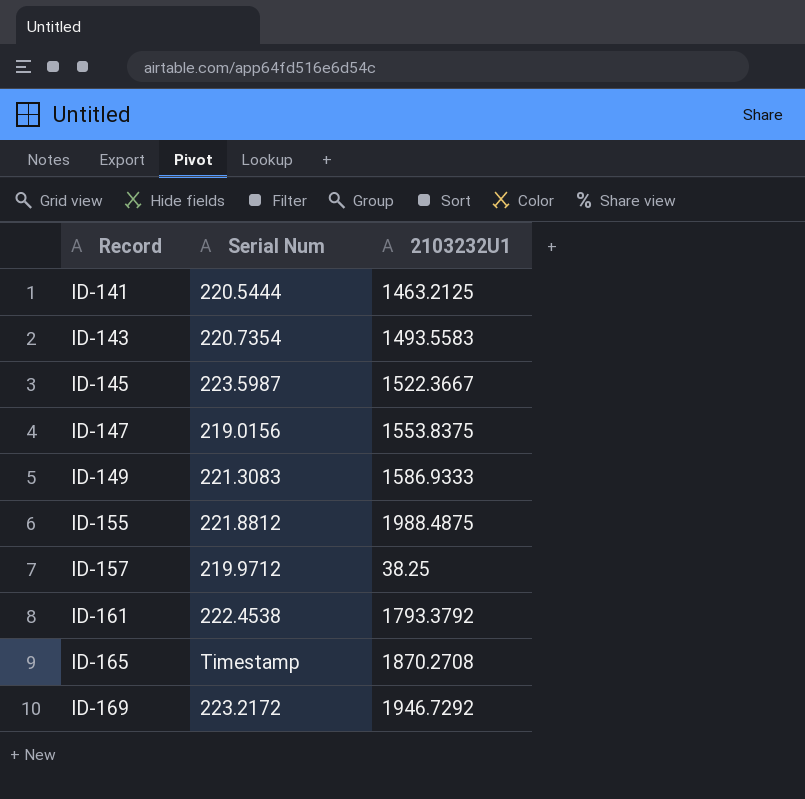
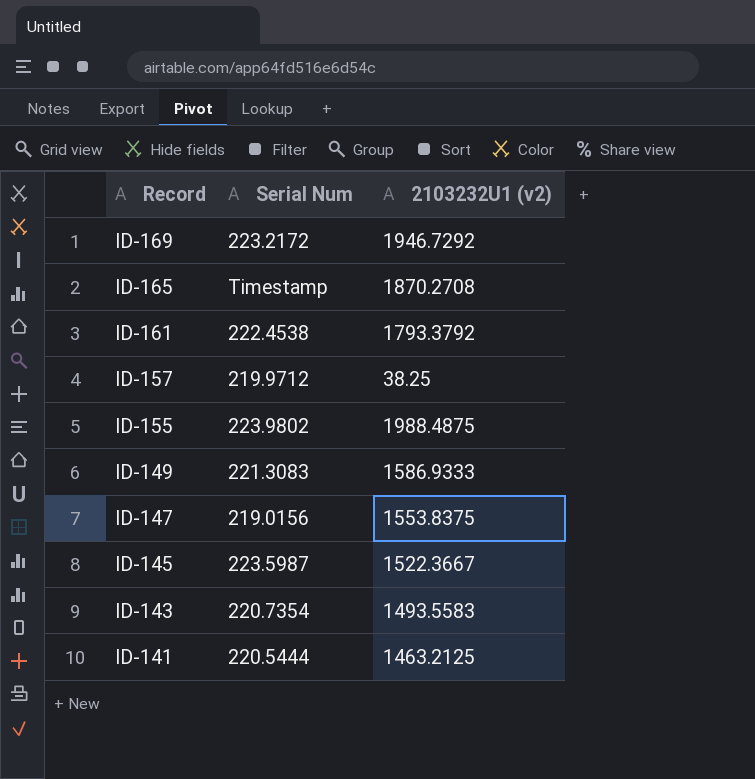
row order: Record ascending -> Record descending
column name: 2103232U1 -> 2103232U1 (v2)
ID-155 | Serial Num: 221.8812 -> 223.9802

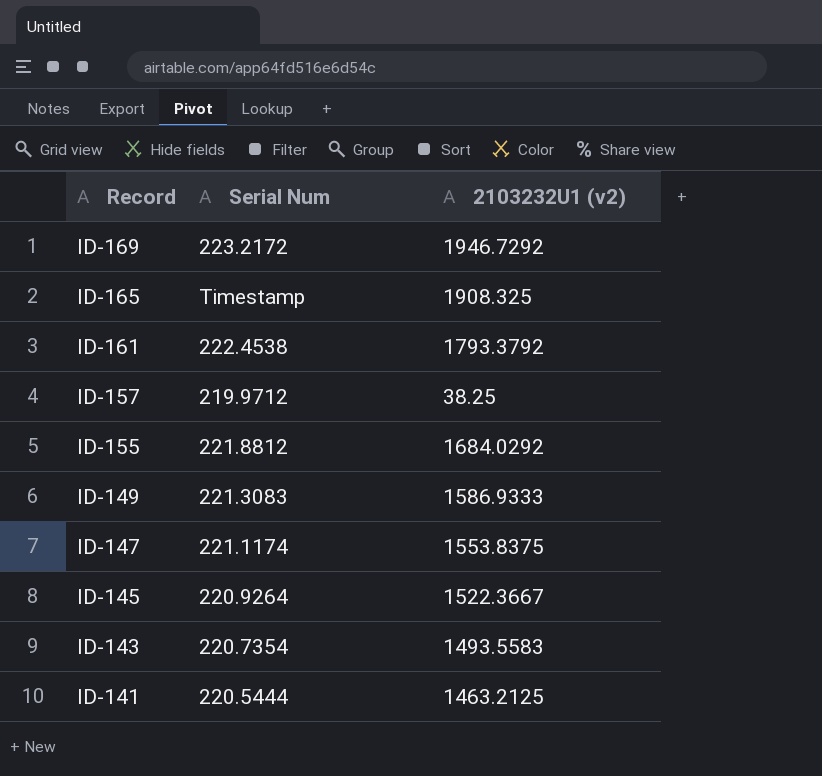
ID-165 | 2103232U1 (v2): 1870.2708 -> 1908.325
ID-155 | Serial Num: 223.9802 -> 221.8812
ID-155 | 2103232U1 (v2): 1988.4875 -> 1684.0292
ID-147 | Serial Num: 219.0156 -> 221.1174
ID-145 | Serial Num: 223.5987 -> 220.9264

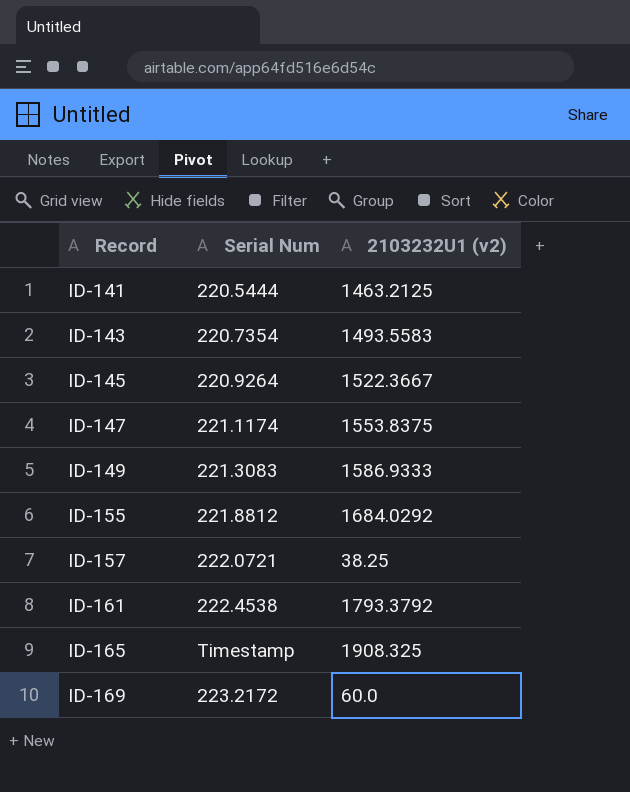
row order: Record descending -> Record ascending
ID-157 | Serial Num: 219.9712 -> 222.0721
ID-169 | 2103232U1 (v2): 1946.7292 -> 60.0

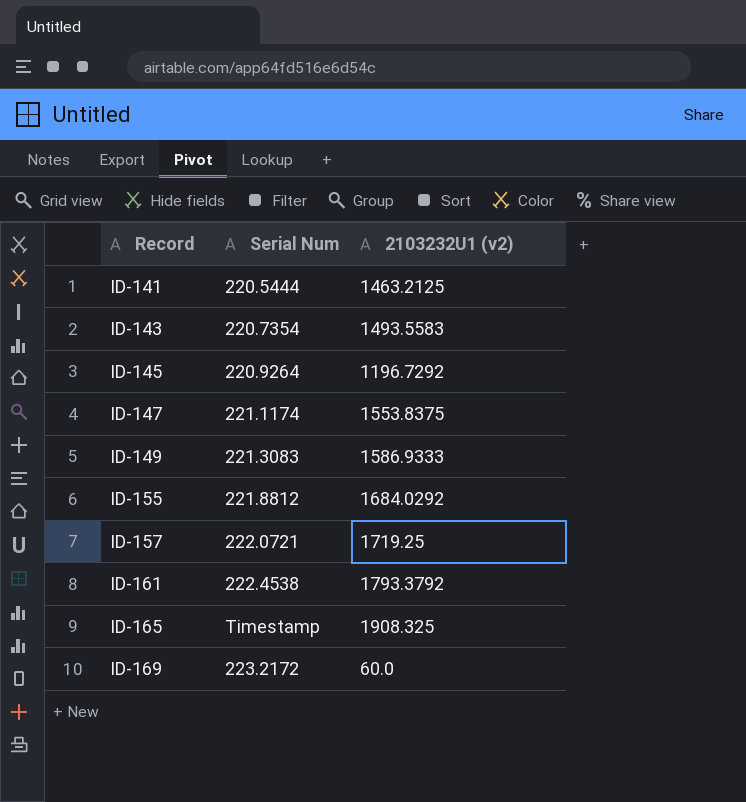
ID-145 | 2103232U1 (v2): 1522.3667 -> 1196.7292
ID-157 | 2103232U1 (v2): 38.25 -> 1719.25

